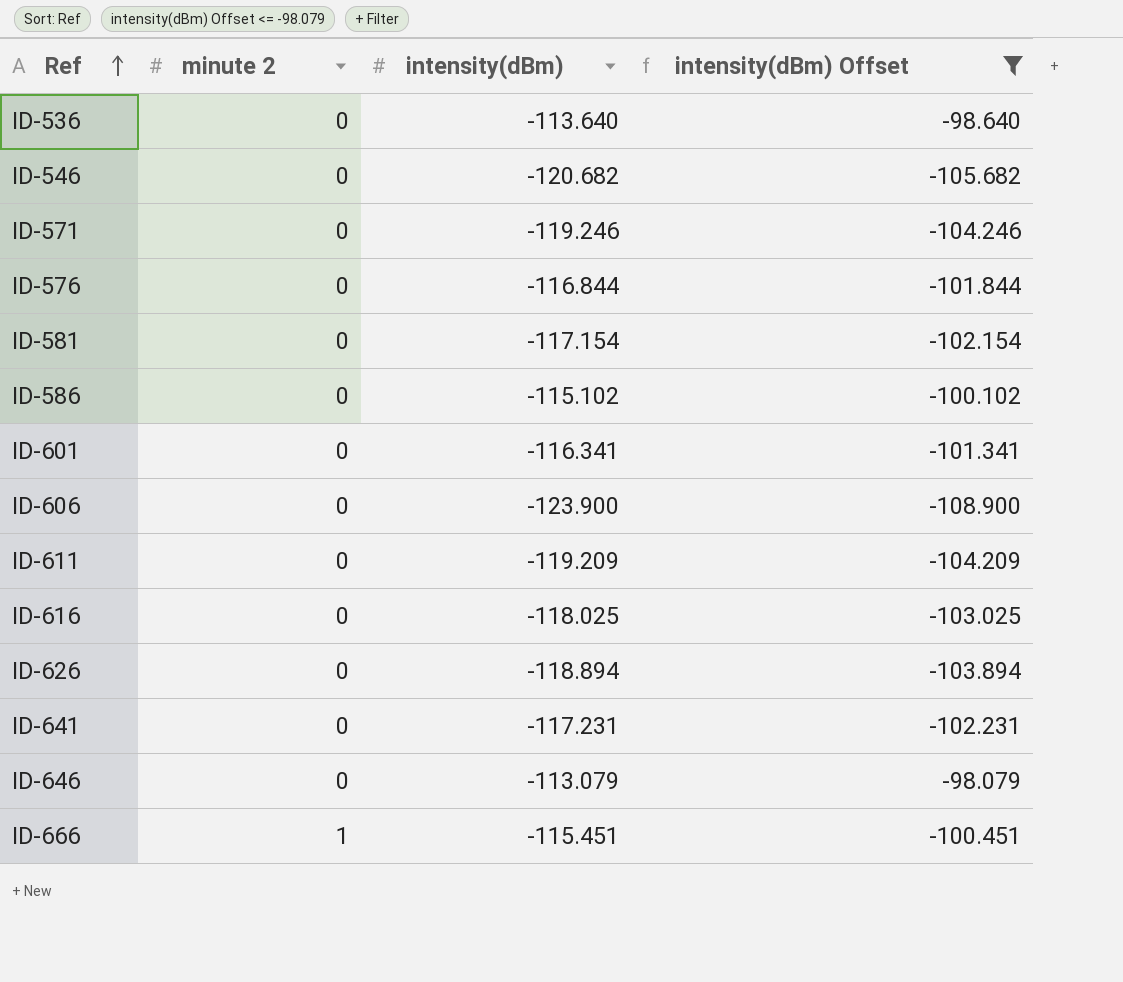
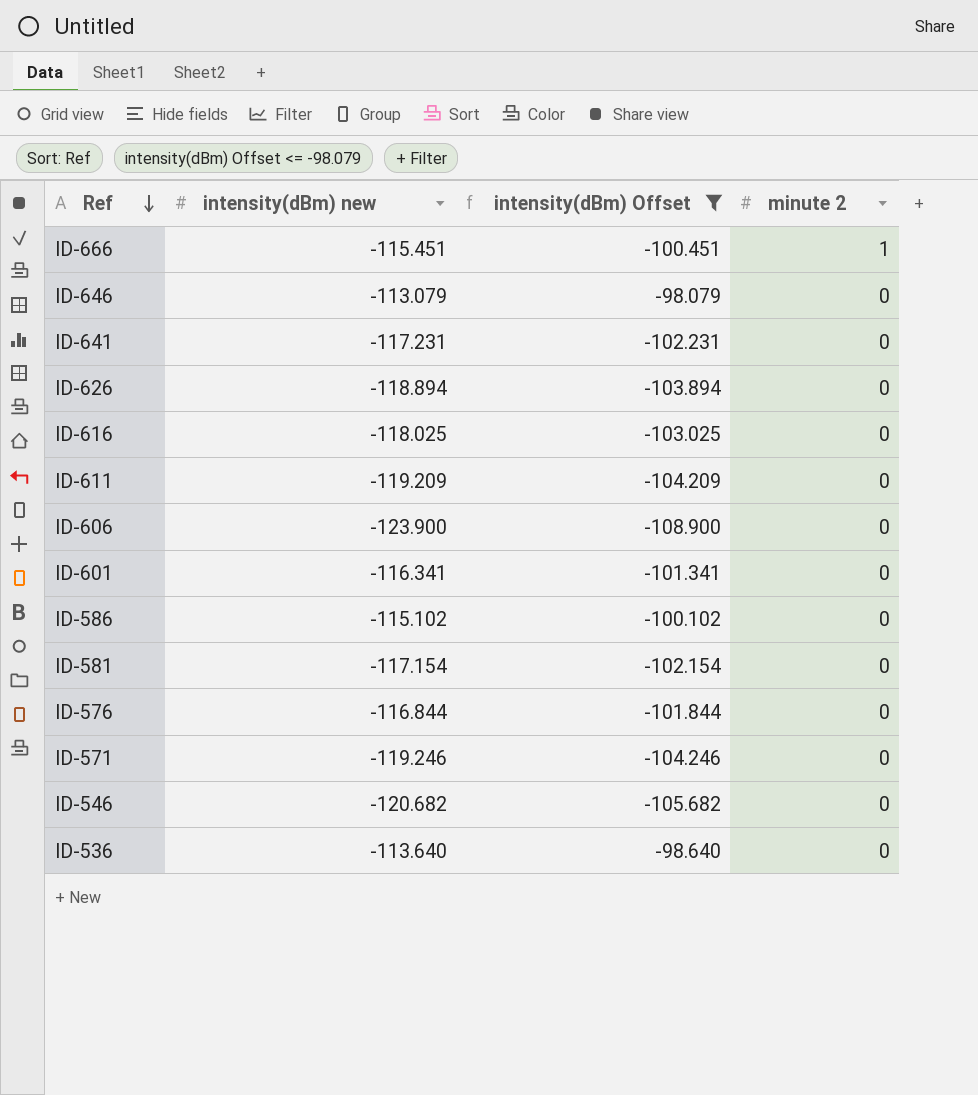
row order: Ref ascending -> Ref descending
column name: intensity(dBm) -> intensity(dBm) new
column minute 2 | position: 2 -> 4

